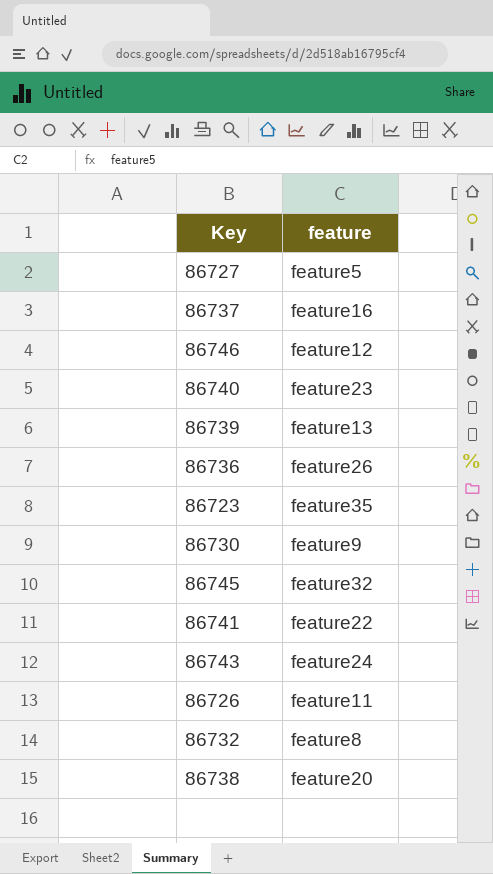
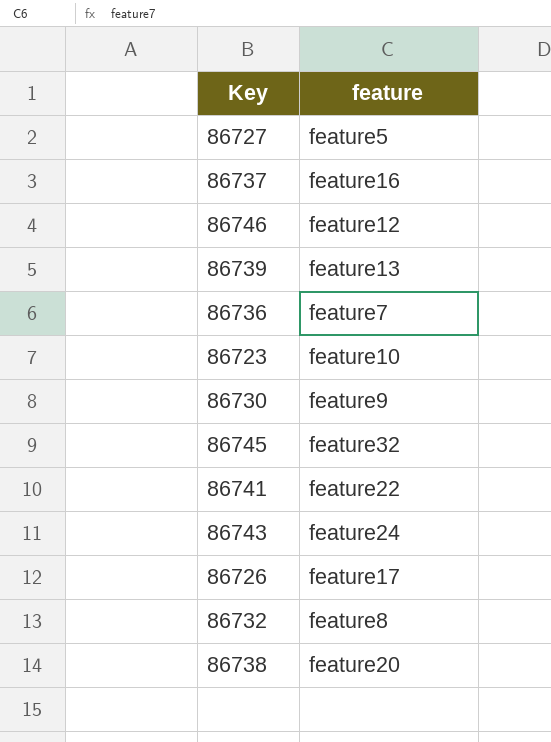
row 86740: feature23 -> none
86736 | feature: feature26 -> feature7
86723 | feature: feature35 -> feature10
86726 | feature: feature11 -> feature17

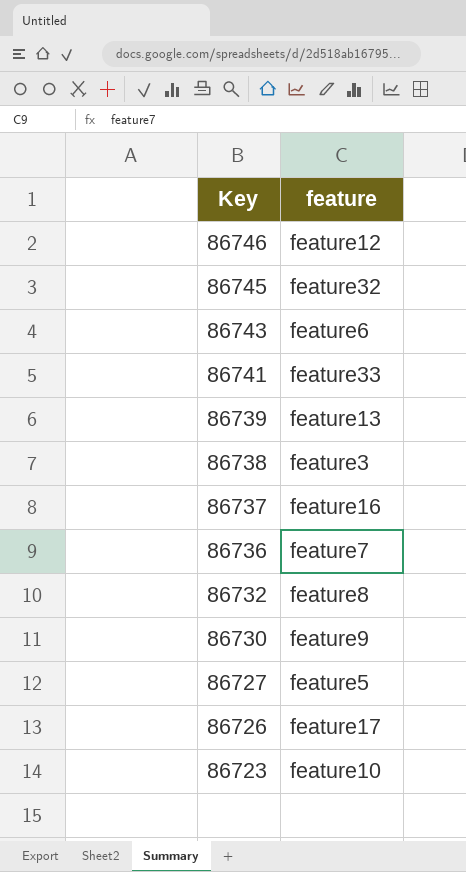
row order: none -> Key descending
86743 | feature: feature24 -> feature6
86741 | feature: feature22 -> feature33
86738 | feature: feature20 -> feature3

